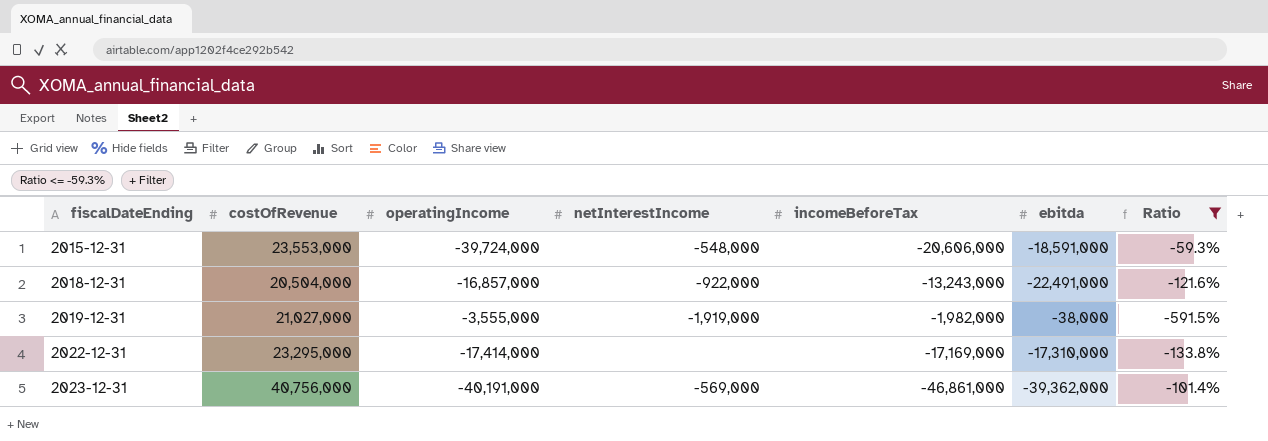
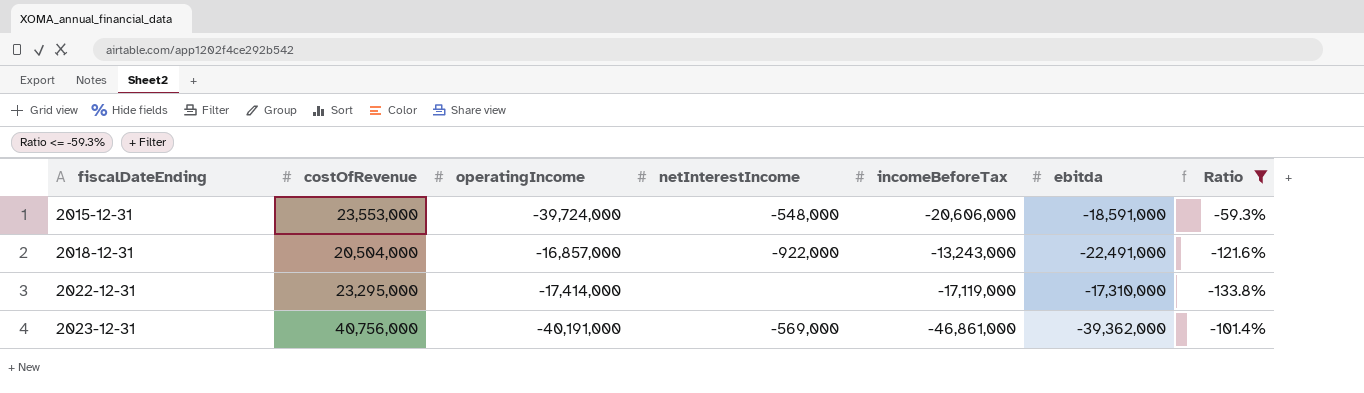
row 2019-12-31: 21,027,000 | -3,555,000 | -1,919,000 | -1,982,000 | -38,000 | -591.5% -> none
2022-12-31 | incomeBeforeTax: -17,169,000 -> -17,119,000

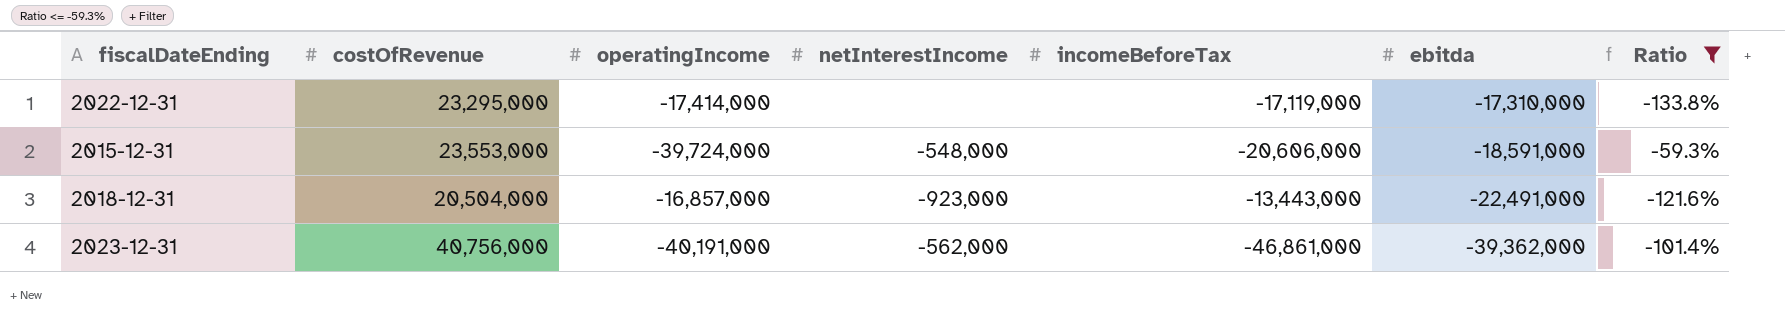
row order: fiscalDateEnding ascending -> ebitda descending
2018-12-31 | netInterestIncome: -922,000 -> -923,000
2018-12-31 | incomeBeforeTax: -13,243,000 -> -13,443,000
2023-12-31 | netInterestIncome: -569,000 -> -562,000

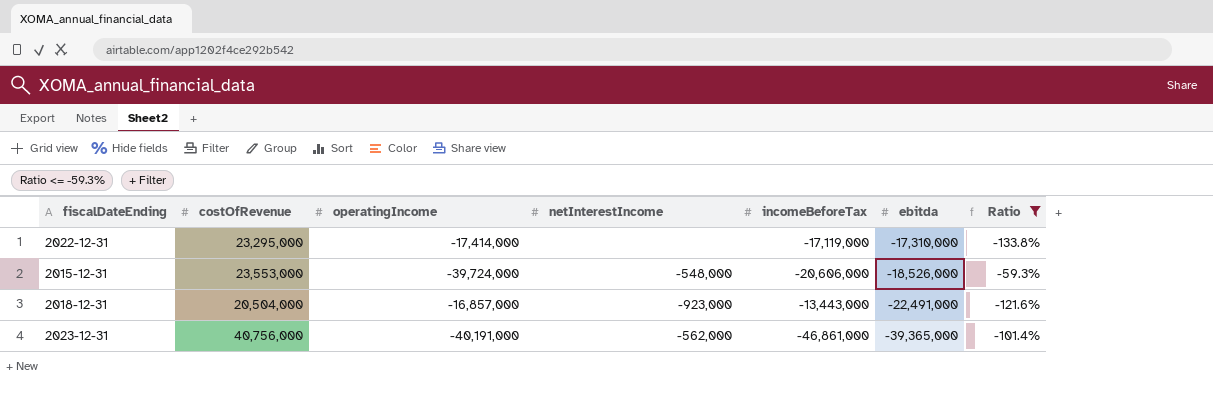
2015-12-31 | ebitda: -18,591,000 -> -18,526,000
2023-12-31 | ebitda: -39,362,000 -> -39,365,000

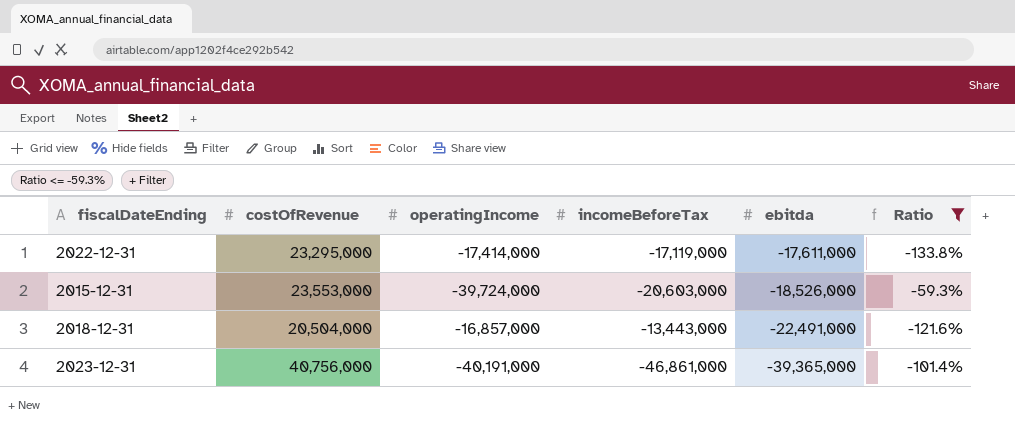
column netInterestIncome | position: 4 -> none
2022-12-31 | ebitda: -17,310,000 -> -17,611,000
2015-12-31 | incomeBeforeTax: -20,606,000 -> -20,603,000

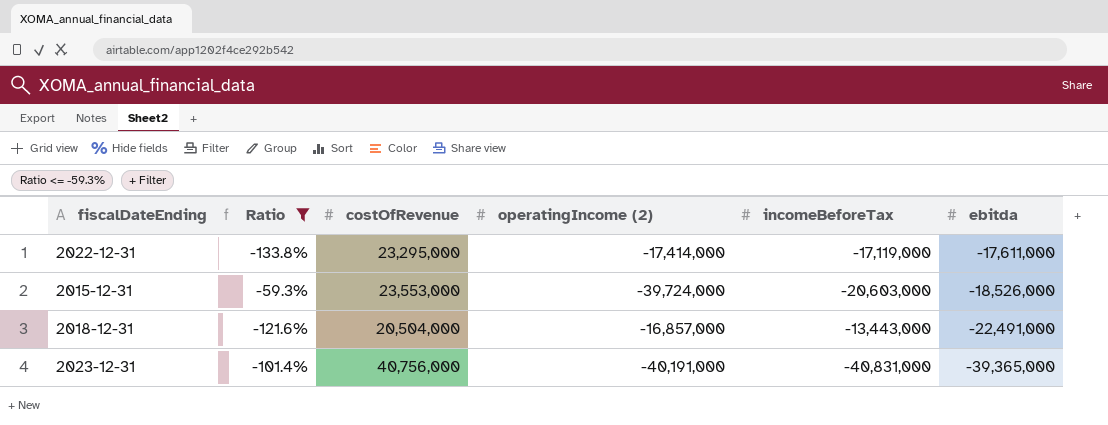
column Ratio | position: 6 -> 2
column name: operatingIncome -> operatingIncome (2)
2023-12-31 | incomeBeforeTax: -46,861,000 -> -40,831,000

